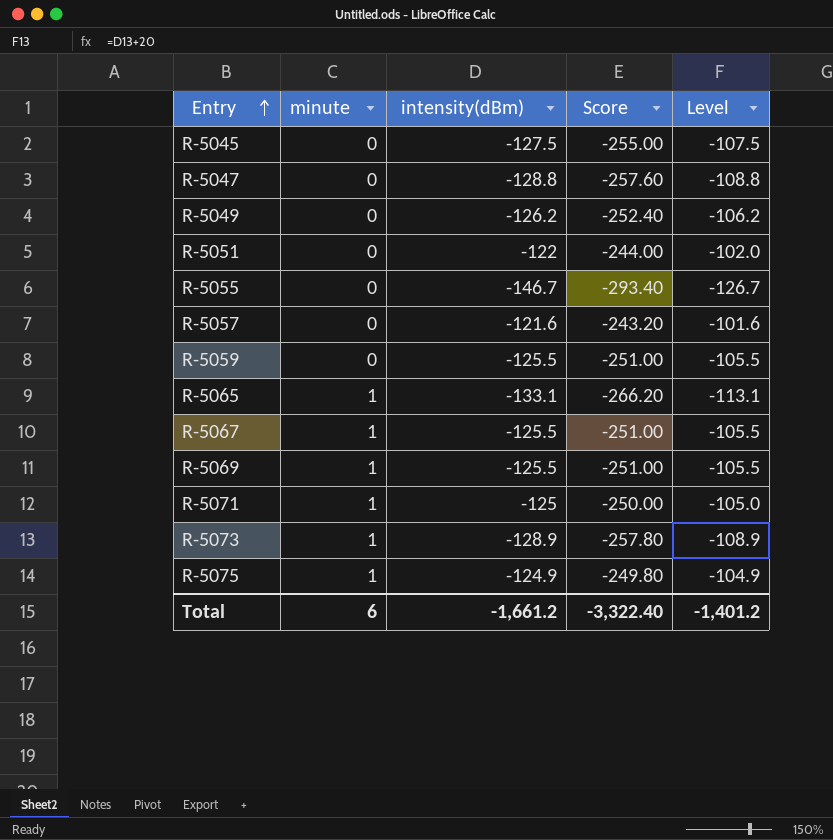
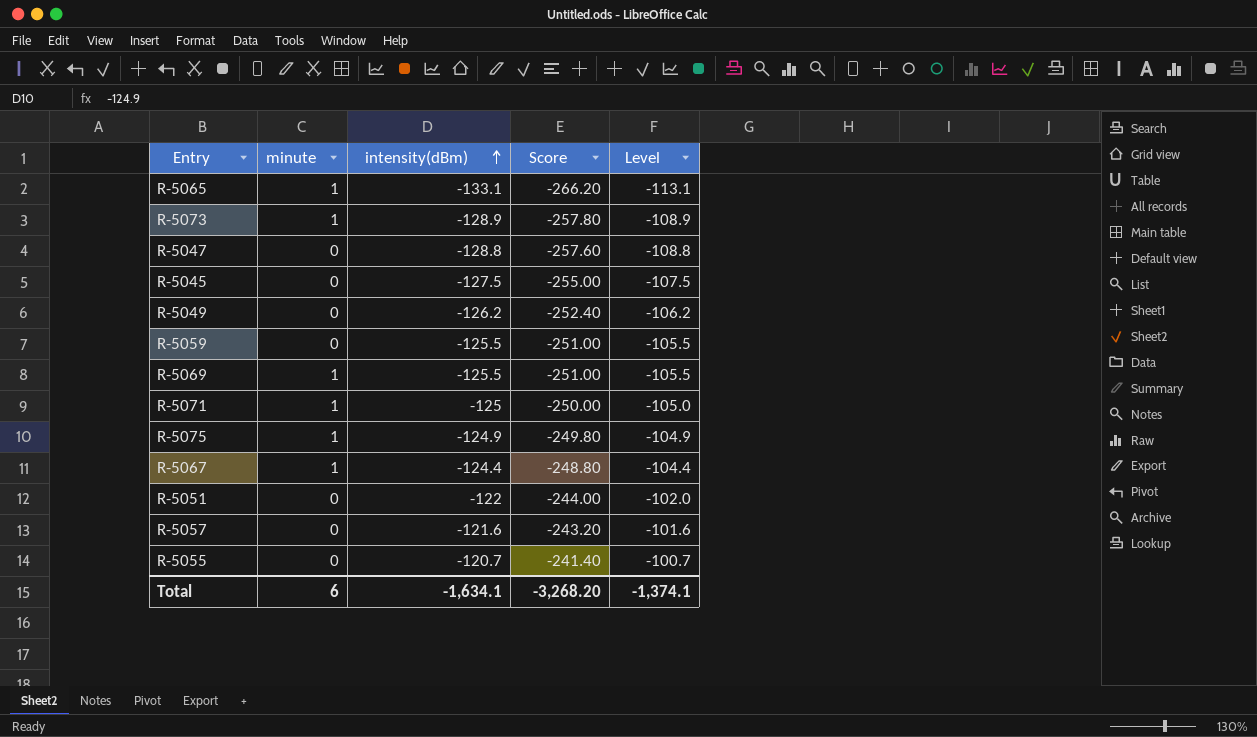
row order: Entry ascending -> intensity(dBm) ascending
R-5067 | intensity(dBm): -125.5 -> -124.4
R-5067 | Score: -251.00 -> -248.80
R-5067 | Level: -105.5 -> -104.4
R-5055 | intensity(dBm): -146.7 -> -120.7
R-5055 | Score: -293.40 -> -241.40
R-5055 | Level: -126.7 -> -100.7
Total | intensity(dBm): -1,661.2 -> -1,634.1
Total | Score: -3,322.40 -> -3,268.20
Total | Level: -1,401.2 -> -1,374.1

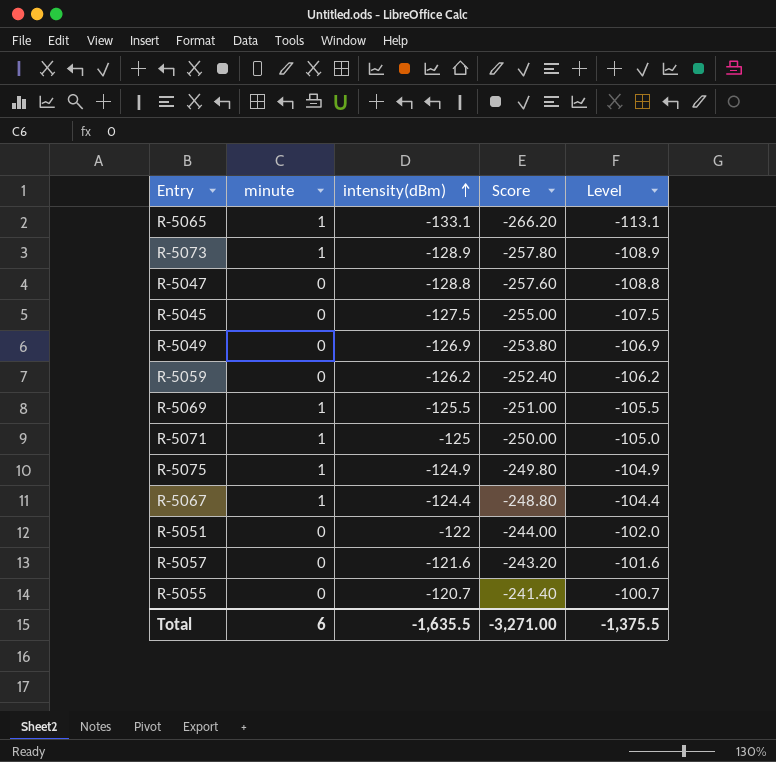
R-5049 | intensity(dBm): -126.2 -> -126.9
R-5049 | Score: -252.40 -> -253.80
R-5049 | Level: -106.2 -> -106.9
R-5059 | intensity(dBm): -125.5 -> -126.2
R-5059 | Score: -251.00 -> -252.40
R-5059 | Level: -105.5 -> -106.2
Total | intensity(dBm): -1,634.1 -> -1,635.5
Total | Score: -3,268.20 -> -3,271.00
Total | Level: -1,374.1 -> -1,375.5

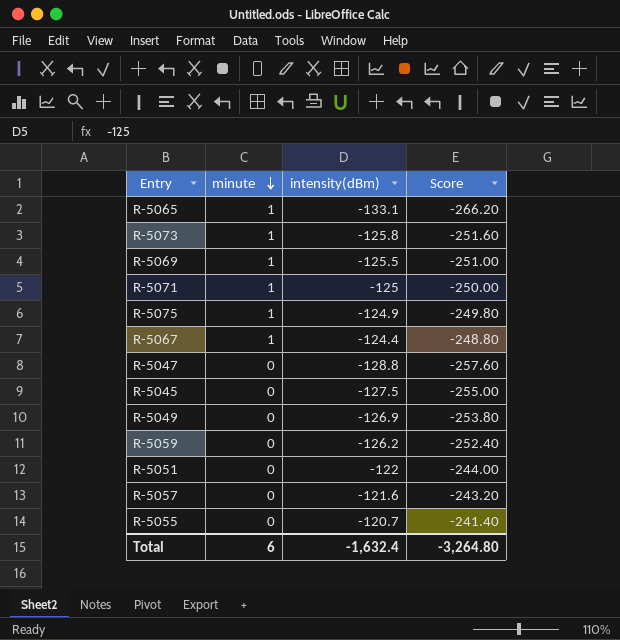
row order: intensity(dBm) ascending -> minute descending
column Level | formula: [intensity(dBm)] + 20 -> none
R-5073 | intensity(dBm): -128.9 -> -125.8
R-5073 | Score: -257.80 -> -251.60
Total | intensity(dBm): -1,635.5 -> -1,632.4
Total | Score: -3,271.00 -> -3,264.80

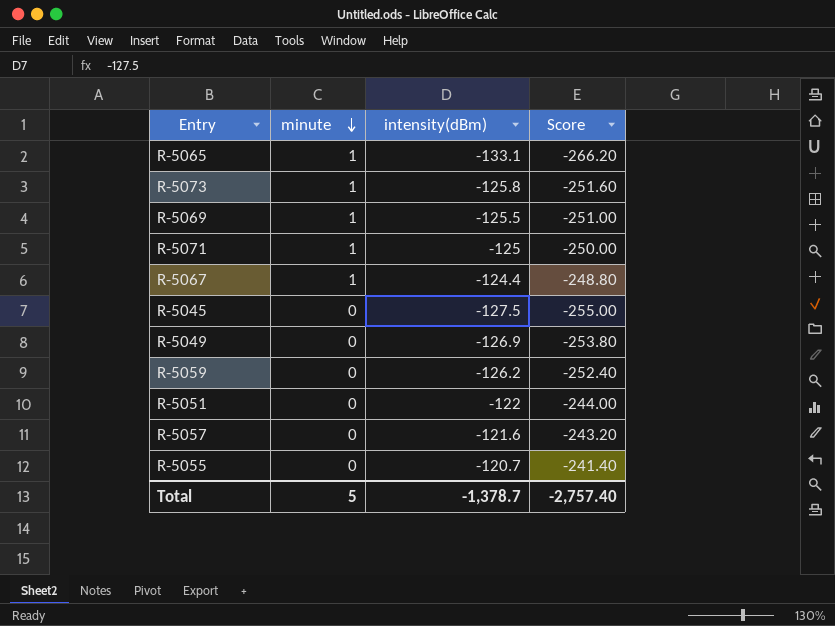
row R-5075: 1 | -124.9 | -249.80 -> none
row R-5047: 0 | -128.8 | -257.60 -> none
Total | minute: 6 -> 5
Total | intensity(dBm): -1,632.4 -> -1,378.7
Total | Score: -3,264.80 -> -2,757.40

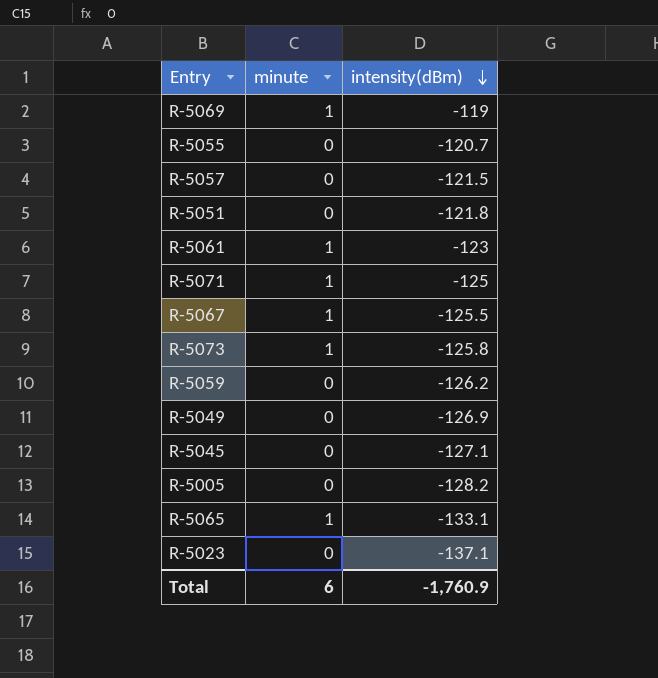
row order: minute descending -> intensity(dBm) descending
column Score | formula: [intensity(dBm)] * 2 -> none
R-5069 | intensity(dBm): -125.5 -> -119
R-5057 | intensity(dBm): -121.6 -> -121.5
R-5051 | intensity(dBm): -122 -> -121.8
row R-5061: none -> 1 | -123
R-5067 | intensity(dBm): -124.4 -> -125.5
R-5045 | intensity(dBm): -127.5 -> -127.1
row R-5005: none -> 0 | -128.2
row R-5023: none -> 0 | -137.1
Total | minute: 5 -> 6
Total | intensity(dBm): -1,378.7 -> -1,760.9

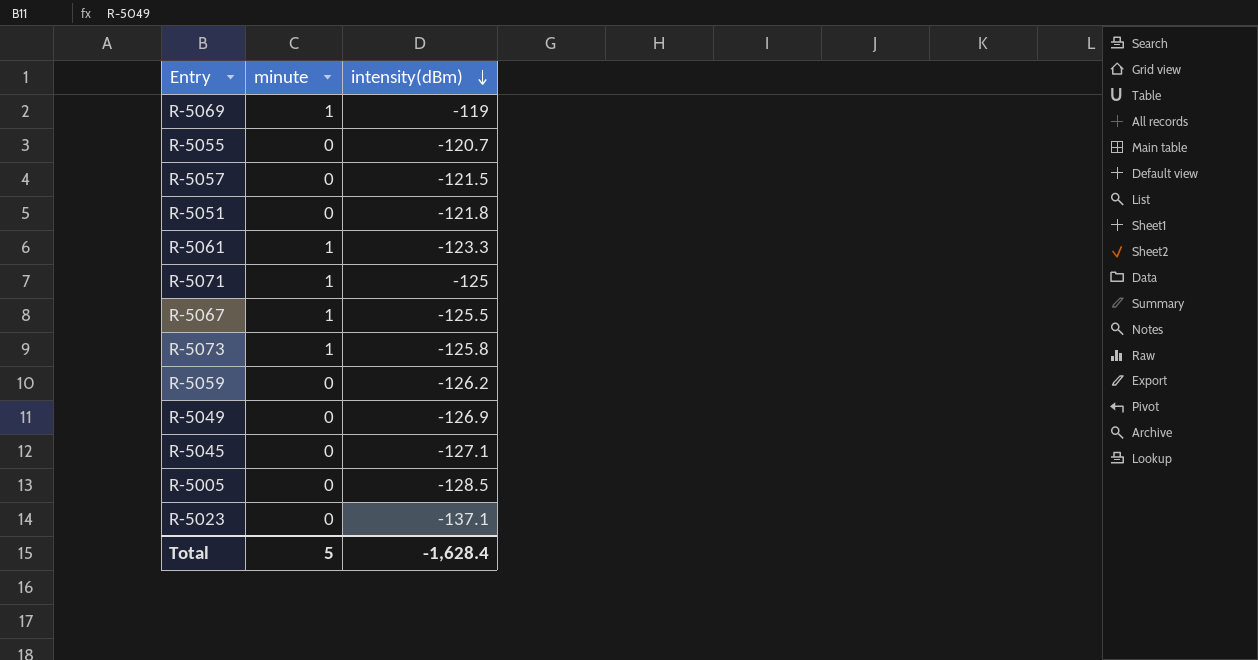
row R-5065: 1 | -133.1 -> none
R-5061 | intensity(dBm): -123 -> -123.3
R-5005 | intensity(dBm): -128.2 -> -128.5
Total | minute: 6 -> 5
Total | intensity(dBm): -1,760.9 -> -1,628.4

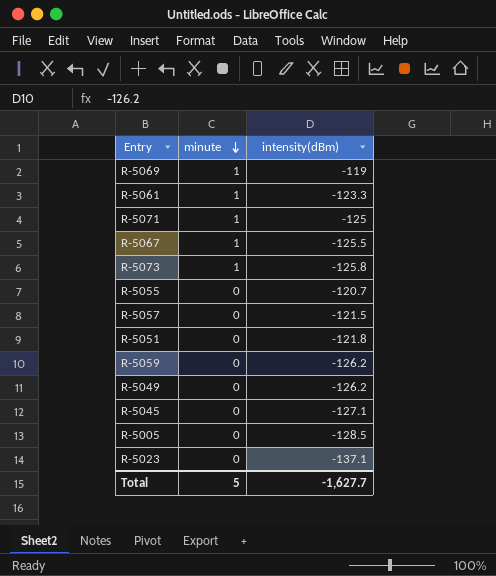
row order: intensity(dBm) descending -> minute descending
R-5049 | intensity(dBm): -126.9 -> -126.2
Total | intensity(dBm): -1,628.4 -> -1,627.7

